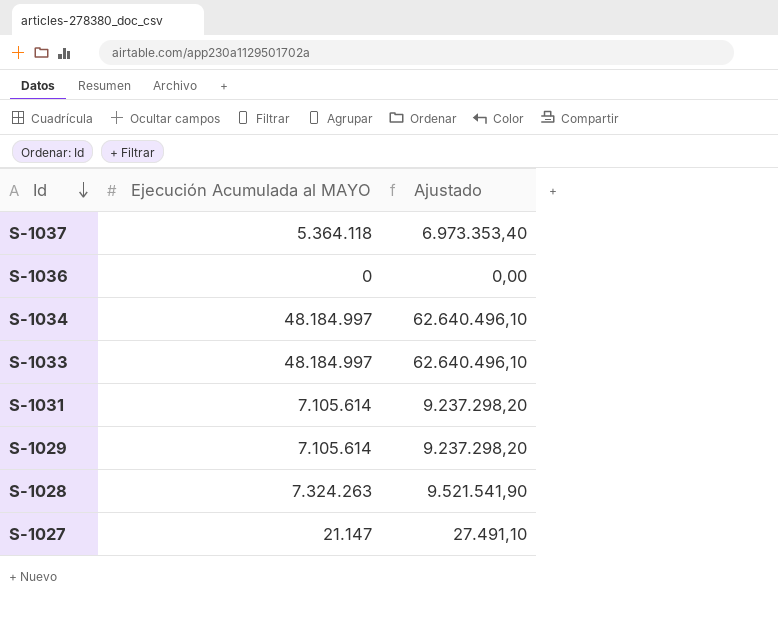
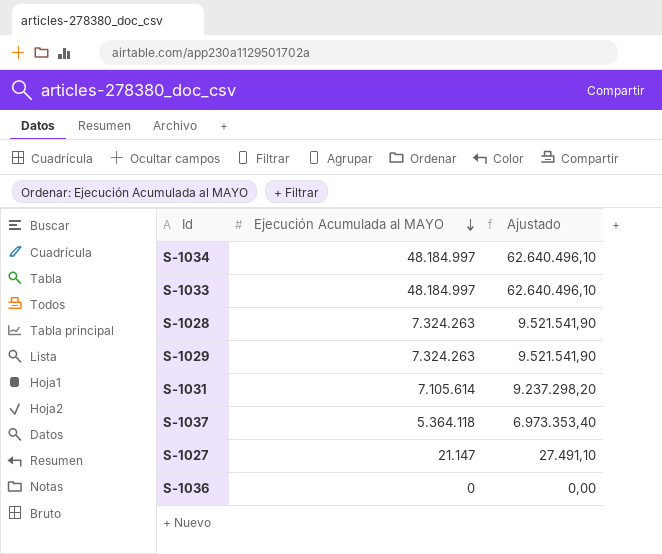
row order: Id descending -> Ejecución Acumulada al MAYO descending
S-1029 | Ejecución Acumulada al MAYO: 7.105.614 -> 7.324.263
S-1029 | Ajustado: 9.237.298,20 -> 9.521.541,90

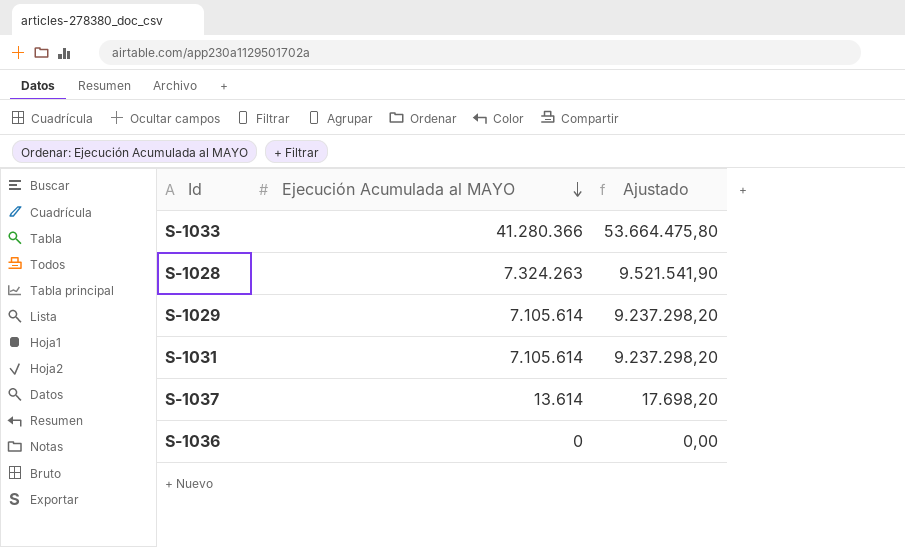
row S-1034: 48.184.997 | 62.640.496,10 -> none
row S-1027: 21.147 | 27.491,10 -> none
S-1033 | Ejecución Acumulada al MAYO: 48.184.997 -> 41.280.366
S-1033 | Ajustado: 62.640.496,10 -> 53.664.475,80
S-1029 | Ejecución Acumulada al MAYO: 7.324.263 -> 7.105.614
S-1029 | Ajustado: 9.521.541,90 -> 9.237.298,20
S-1037 | Ejecución Acumulada al MAYO: 5.364.118 -> 13.614
S-1037 | Ajustado: 6.973.353,40 -> 17.698,20

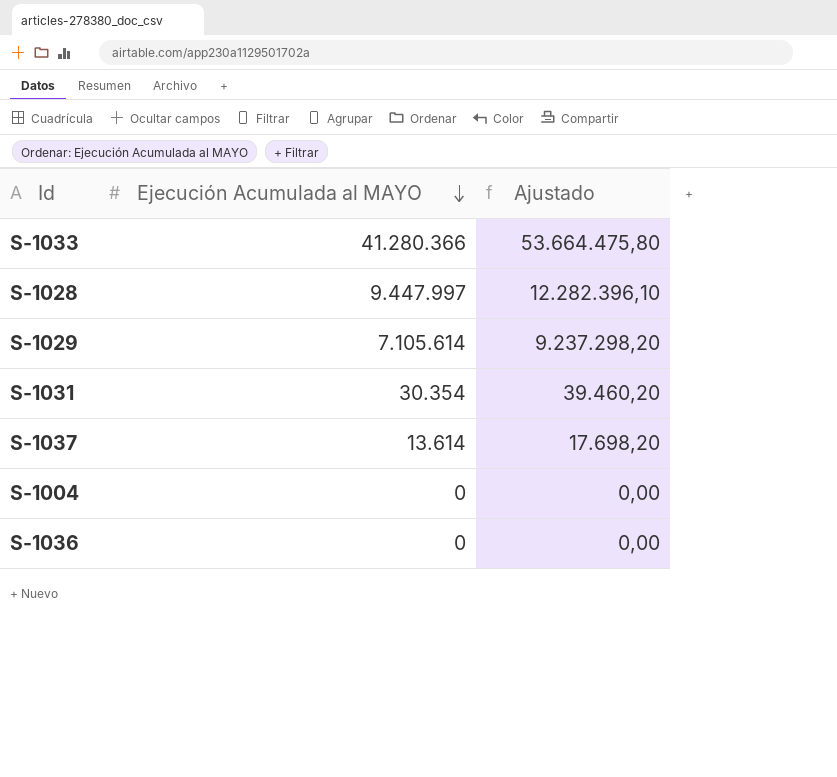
S-1028 | Ejecución Acumulada al MAYO: 7.324.263 -> 9.447.997
S-1028 | Ajustado: 9.521.541,90 -> 12.282.396,10
S-1031 | Ejecución Acumulada al MAYO: 7.105.614 -> 30.354
S-1031 | Ajustado: 9.237.298,20 -> 39.460,20
row S-1004: none -> 0 | 0,00

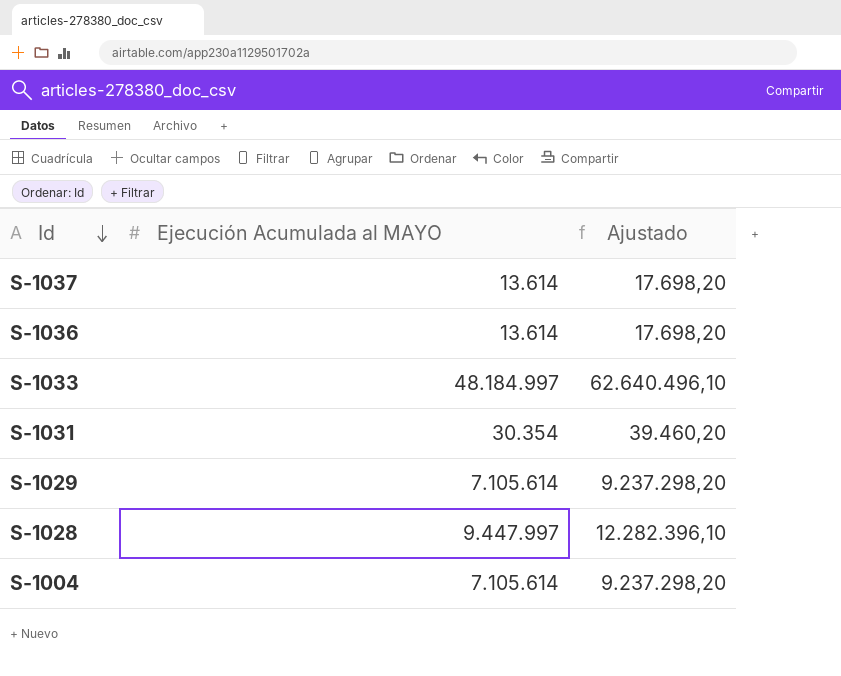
row order: Ejecución Acumulada al MAYO descending -> Id descending
S-1036 | Ejecución Acumulada al MAYO: 0 -> 13.614
S-1036 | Ajustado: 0,00 -> 17.698,20
S-1033 | Ejecución Acumulada al MAYO: 41.280.366 -> 48.184.997
S-1033 | Ajustado: 53.664.475,80 -> 62.640.496,10
S-1004 | Ejecución Acumulada al MAYO: 0 -> 7.105.614
S-1004 | Ajustado: 0,00 -> 9.237.298,20

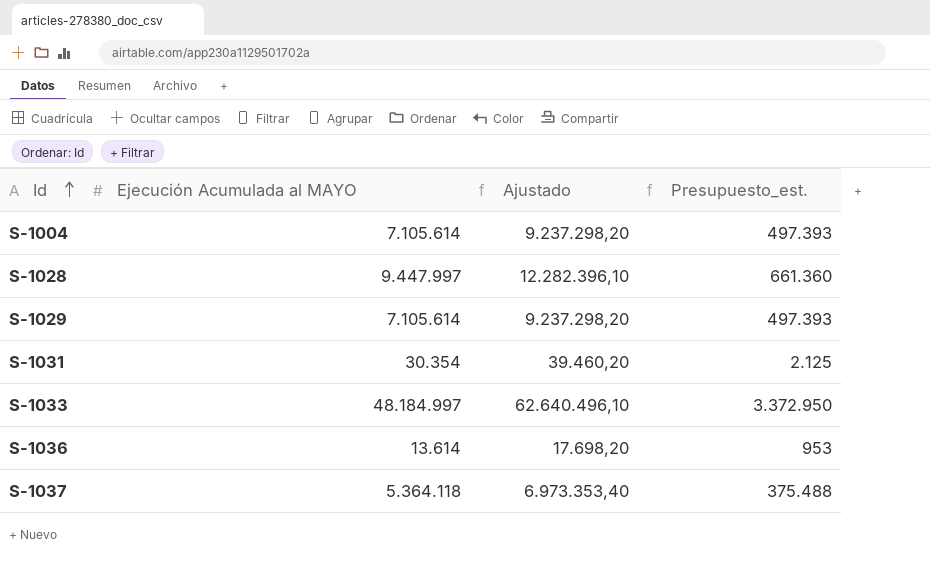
row order: Id descending -> Id ascending
column Presupuesto_est. | formula: none -> [Ejecución Acumulada al MAYO] * 0,07
S-1037 | Ejecución Acumulada al MAYO: 13.614 -> 5.364.118
S-1037 | Ajustado: 17.698,20 -> 6.973.353,40

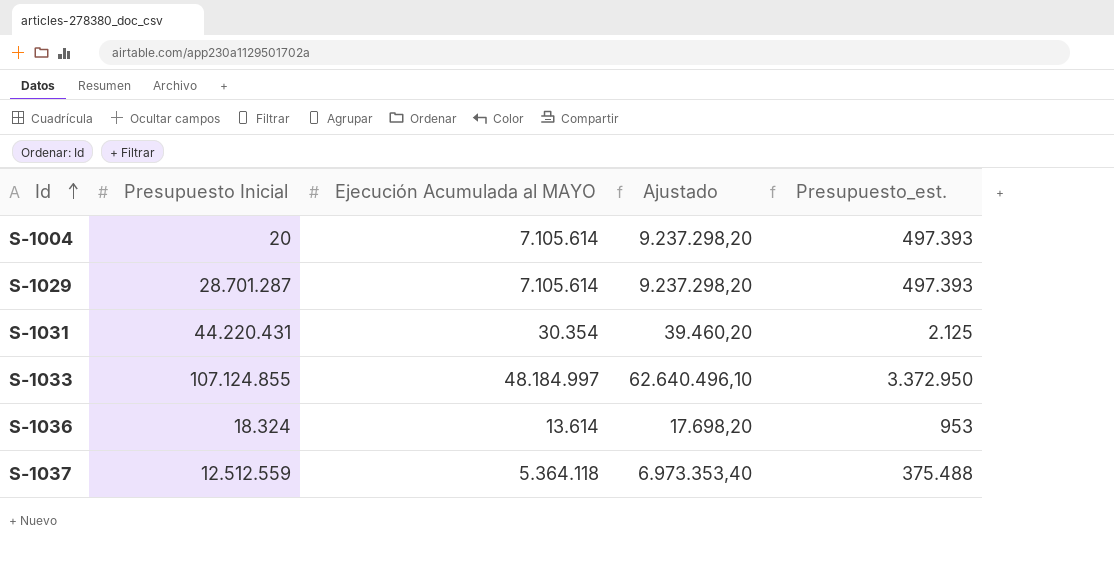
column Presupuesto Inicial | position: none -> 2
row S-1028: 9.447.997 | 12.282.396,10 | 661.360 -> none

